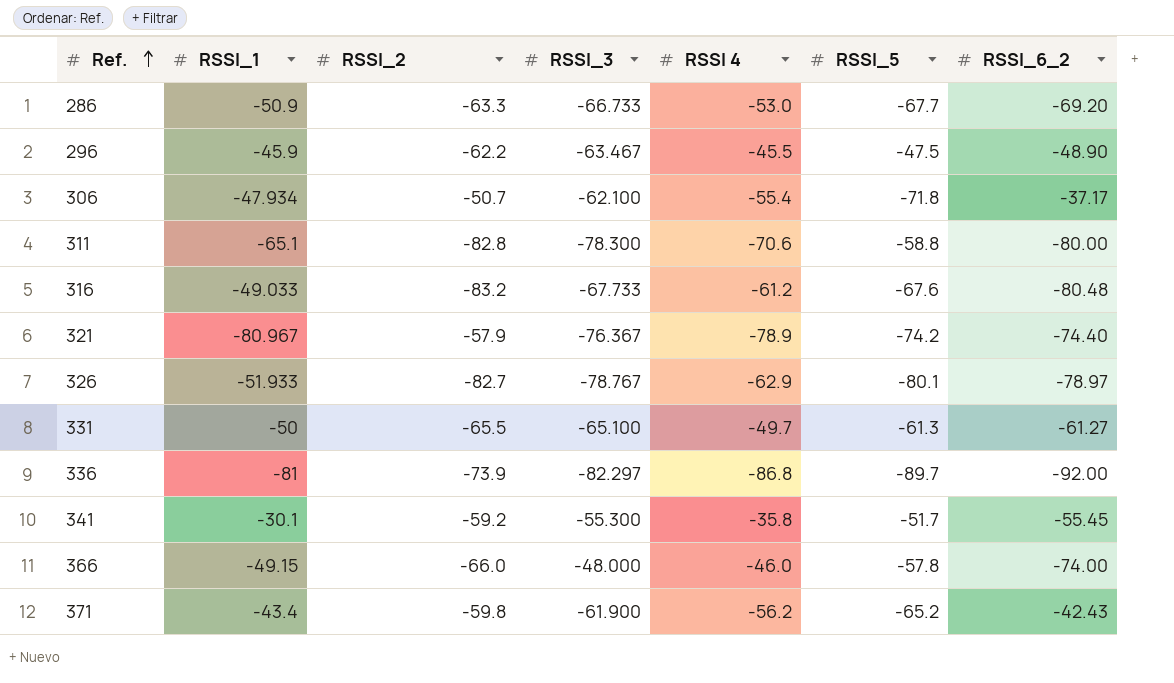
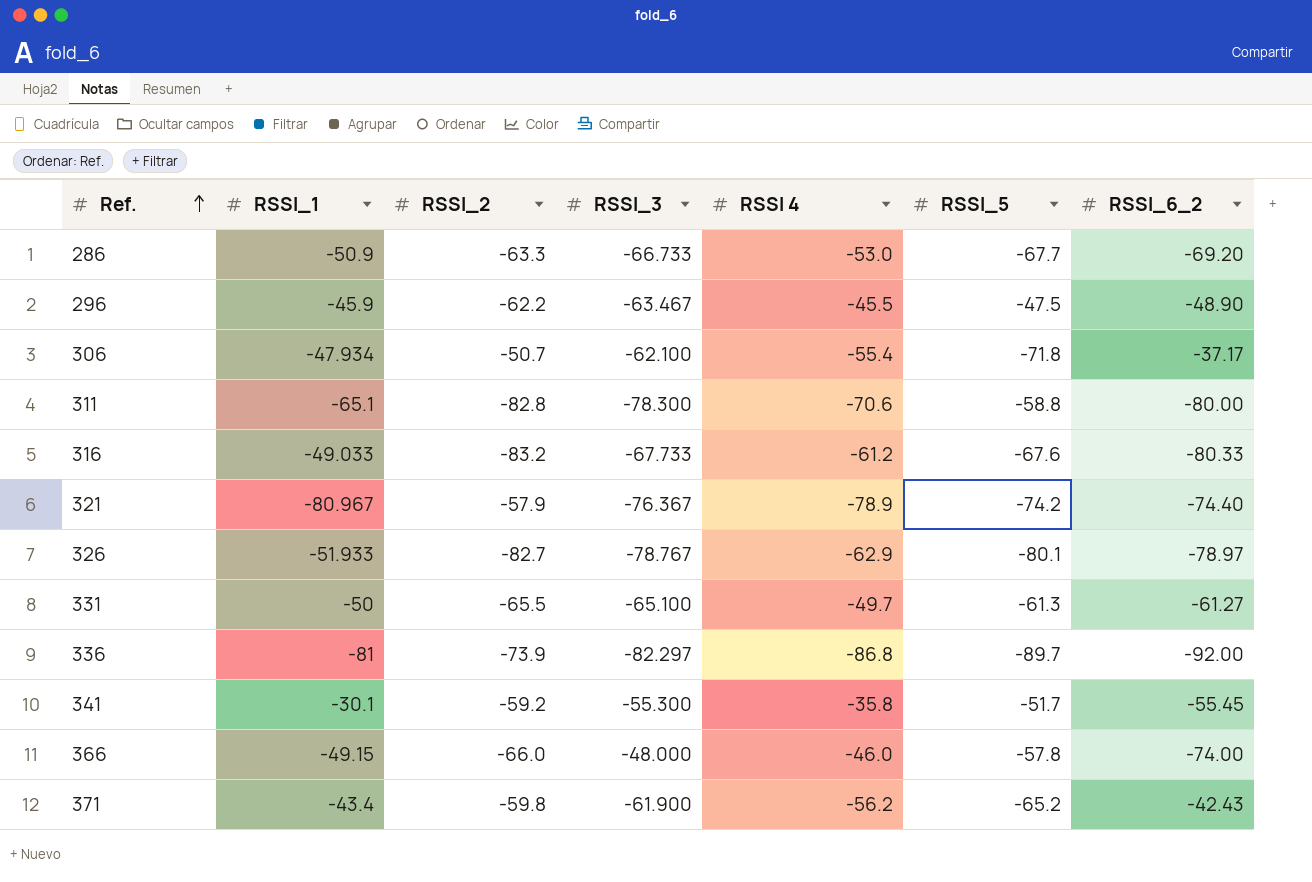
316 | RSSI_6_2: -80.48 -> -80.33

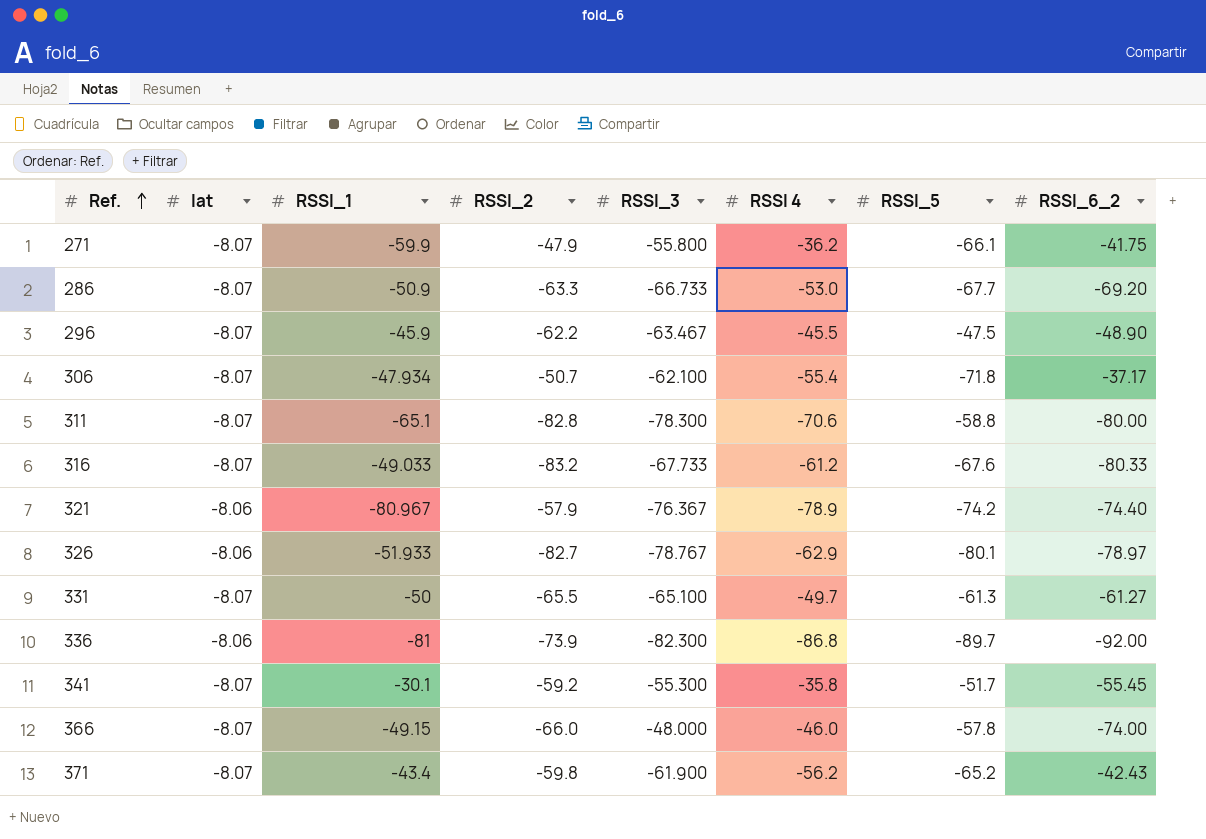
column lat | position: none -> 2
row 271: none -> -8.07 | -59.9 | -47.9 | -55.800 | -36.2 | -66.1 | -41.75
336 | RSSI_3: -82.297 -> -82.300

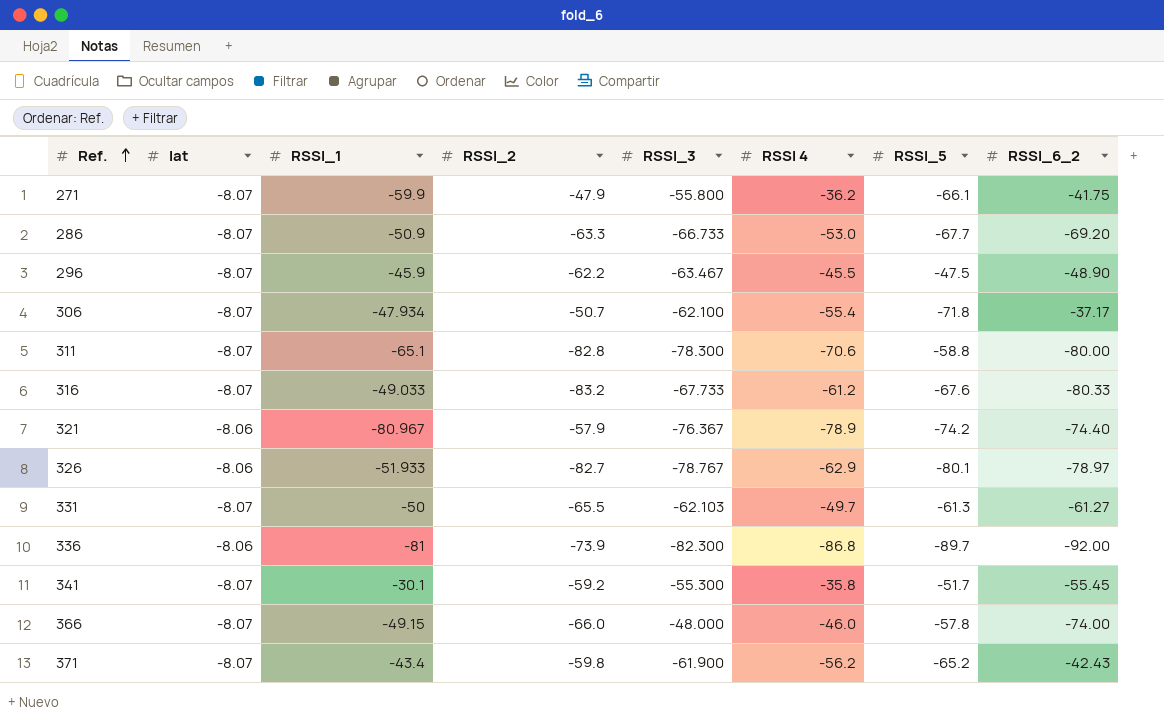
331 | RSSI_3: -65.100 -> -62.103

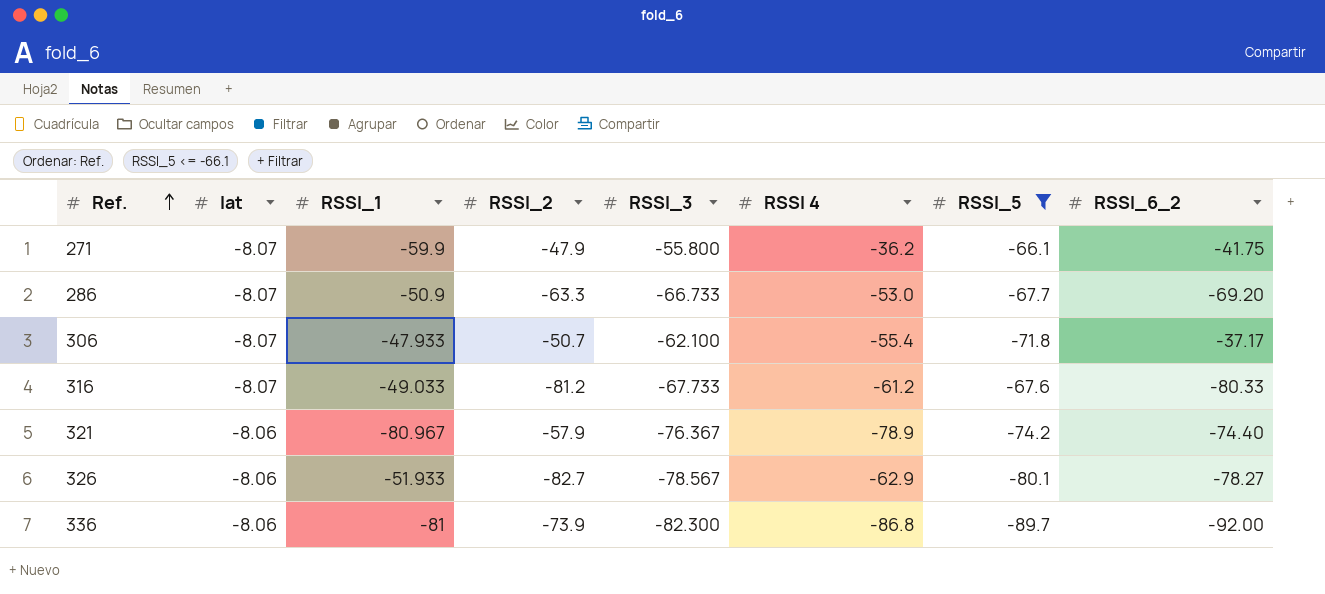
filter: none -> RSSI_5 <= -66.1
306 | RSSI_1: -47.934 -> -47.933
316 | RSSI_2: -83.2 -> -81.2
326 | RSSI_3: -78.767 -> -78.567
326 | RSSI_6_2: -78.97 -> -78.27

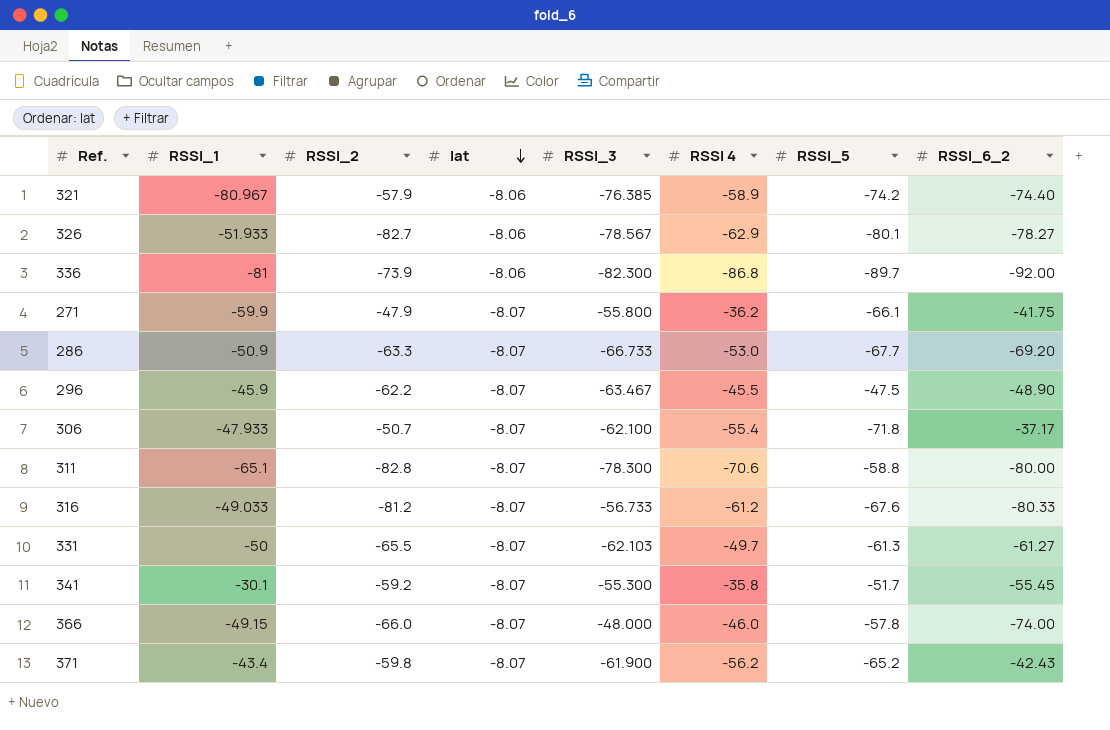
filter: RSSI_5 <= -66.1 -> none
row order: Ref. ascending -> lat descending
column lat | position: 2 -> 4
321 | RSSI_3: -76.367 -> -76.385
321 | RSSI 4: -78.9 -> -58.9
316 | RSSI_3: -67.733 -> -56.733

